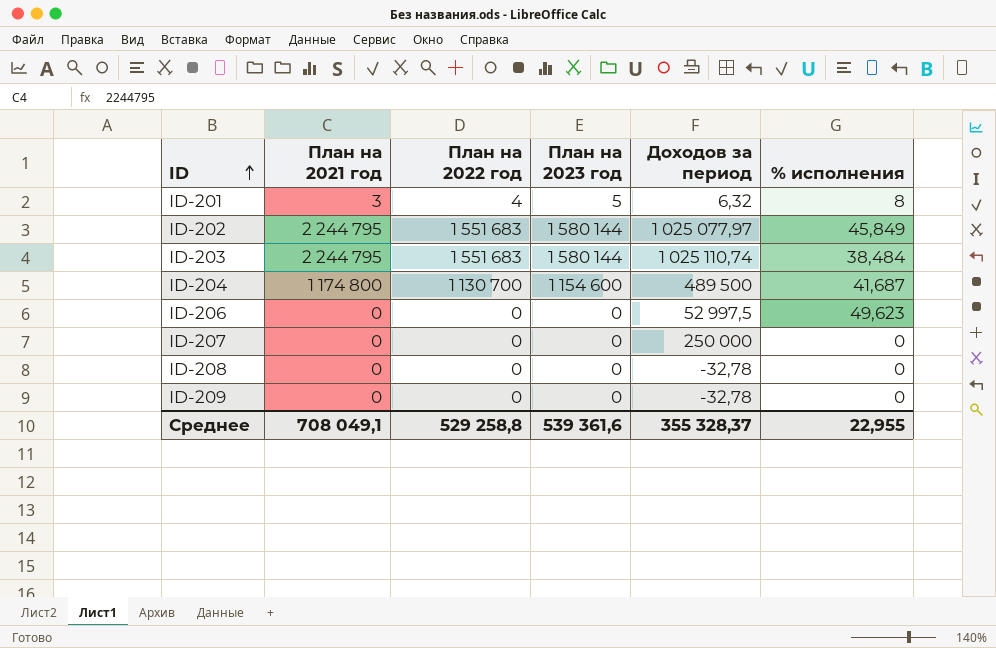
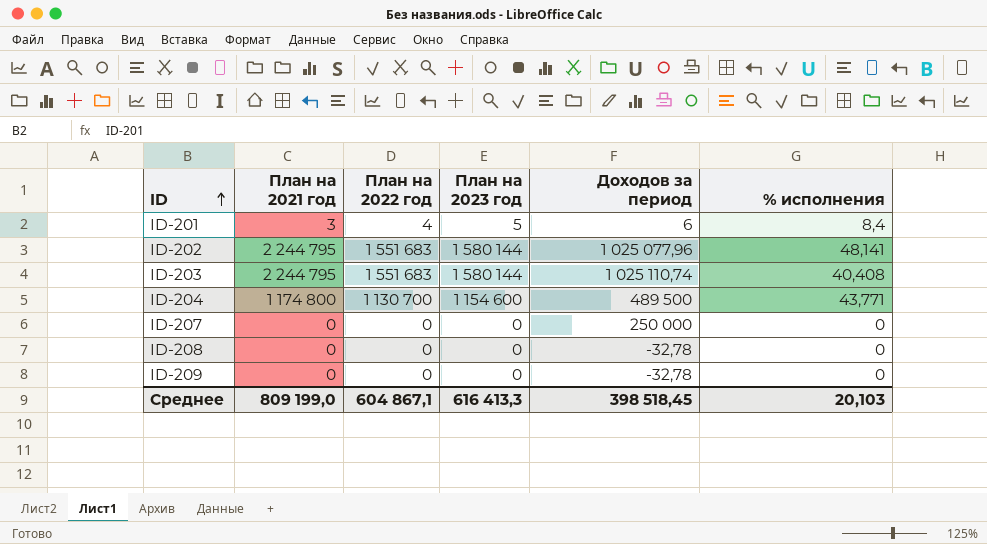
row ID-206: 0 | 0 | 0 | 52 997,5 | 49,623 -> none
ID-201 | Доходов за период: 6,32 -> 6
ID-201 | % исполнения: 8 -> 8,4
ID-202 | Доходов за период: 1 025 077,97 -> 1 025 077,96
ID-202 | % исполнения: 45,849 -> 48,141
ID-203 | % исполнения: 38,484 -> 40,408
ID-204 | % исполнения: 41,687 -> 43,771
Среднее | План на 2021 год: 708 049,1 -> 809 199,0
Среднее | План на 2022 год: 529 258,8 -> 604 867,1
Среднее | План на 2023 год: 539 361,6 -> 616 413,3
Среднее | Доходов за период: 355 328,37 -> 398 518,45
Среднее | % исполнения: 22,955 -> 20,103

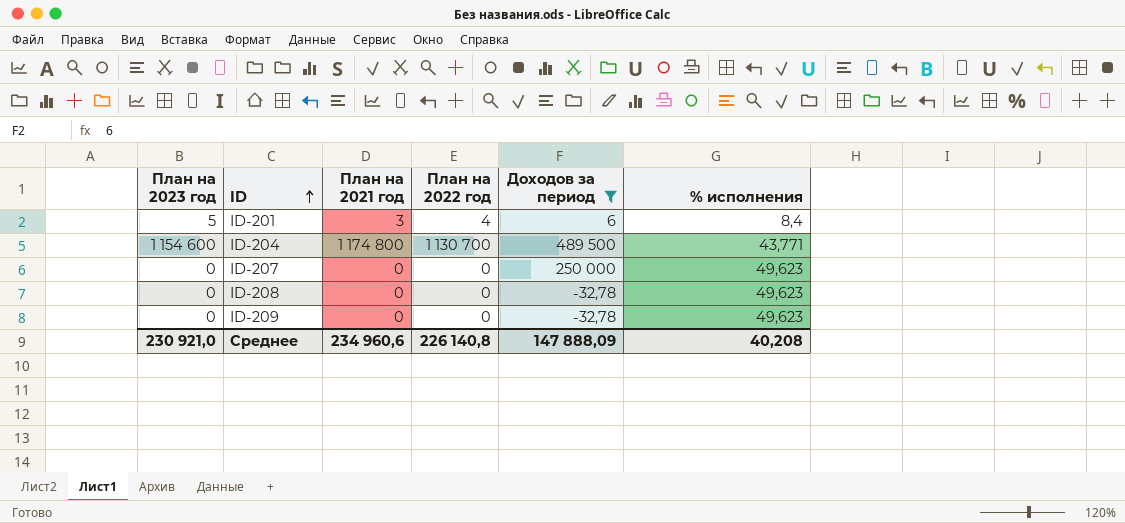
filter: none -> Доходов за период <= 489 500
column План на 2023 год | position: 4 -> 1
ID-207 | % исполнения: 0 -> 49,623
ID-208 | % исполнения: 0 -> 49,623
ID-209 | % исполнения: 0 -> 49,623
Среднее | План на 2023 год: 616 413,3 -> 230 921,0
Среднее | План на 2021 год: 809 199,0 -> 234 960,6
Среднее | План на 2022 год: 604 867,1 -> 226 140,8
Среднее | Доходов за период: 398 518,45 -> 147 888,09
Среднее | % исполнения: 20,103 -> 40,208

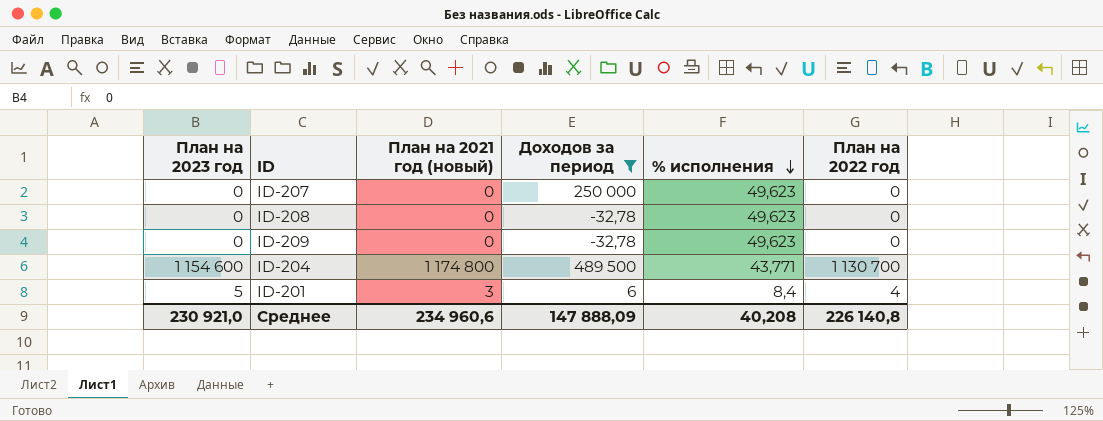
row order: ID ascending -> % исполнения descending
column name: План на 2021 год -> План на 2021 год (новый)
column План на 2022 год | position: 4 -> 6

